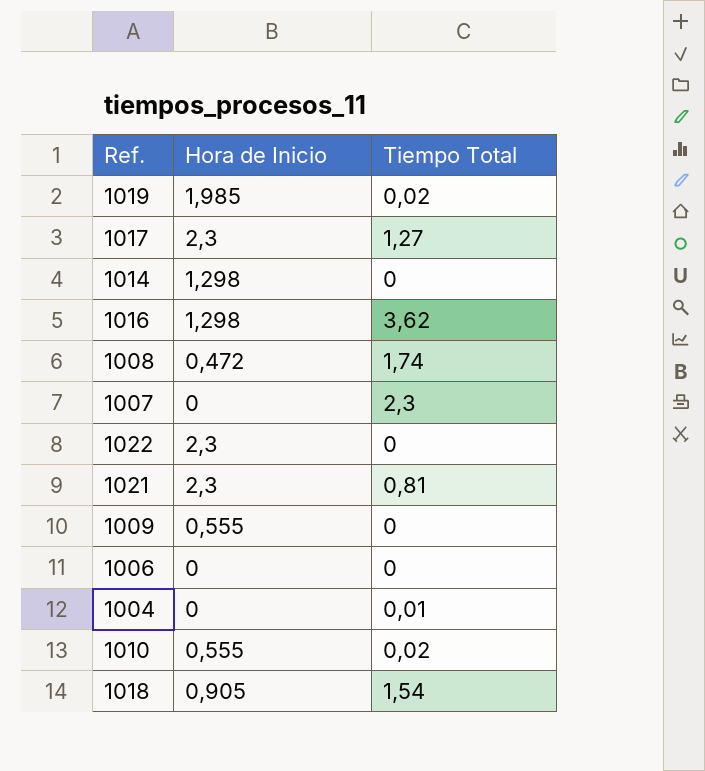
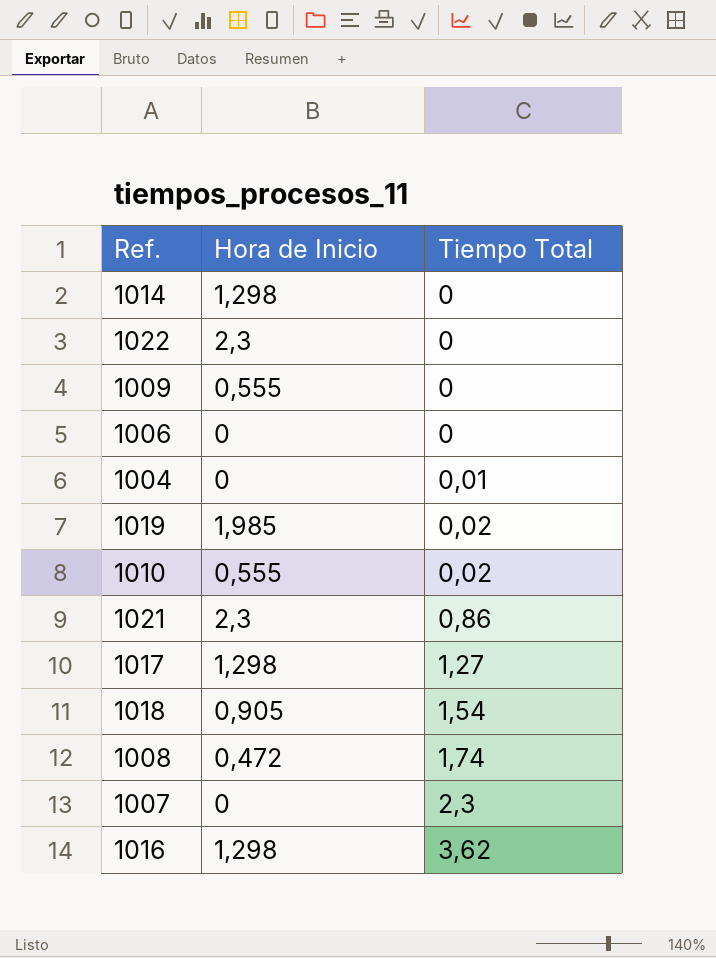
row order: none -> Tiempo Total ascending
1021 | Tiempo Total: 0,81 -> 0,86
1017 | Hora de Inicio: 2,3 -> 1,298

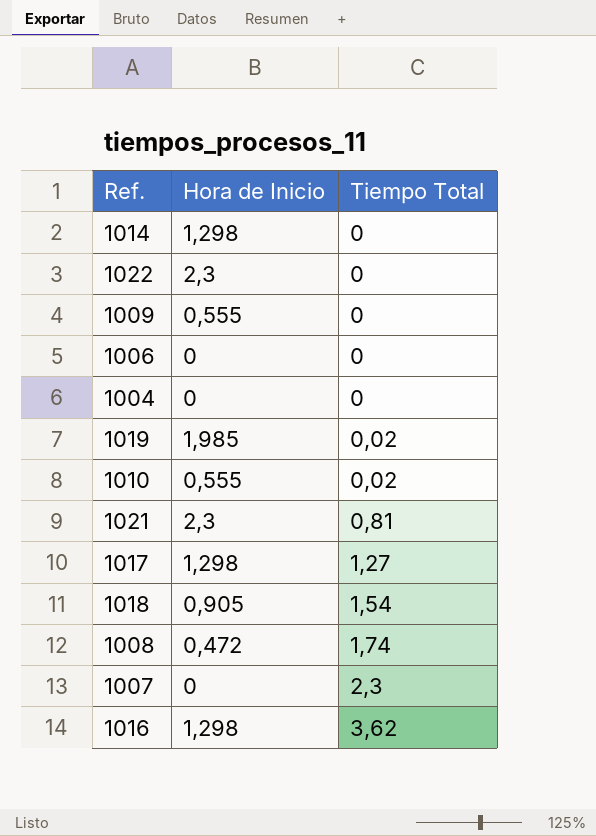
1004 | Tiempo Total: 0,01 -> 0
1021 | Tiempo Total: 0,86 -> 0,81

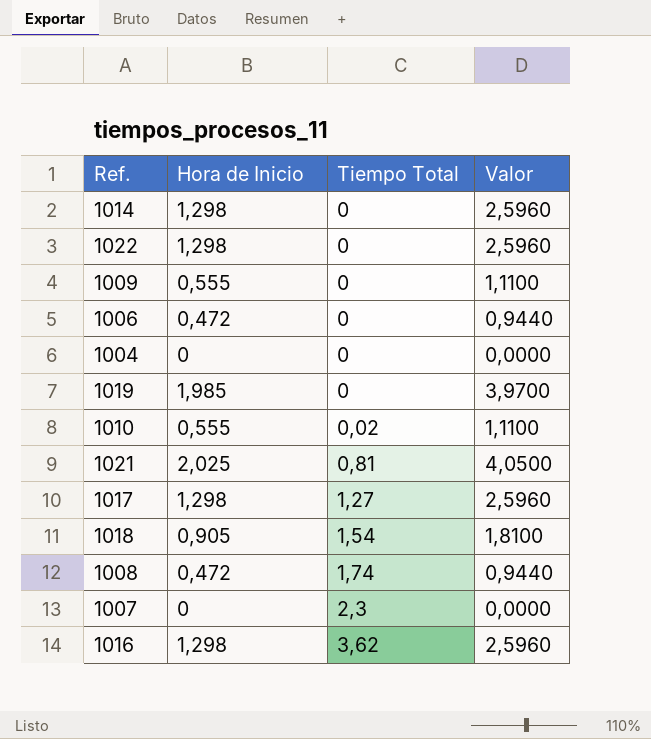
column Valor | formula: none -> [Hora de Inicio] * 2
1022 | Hora de Inicio: 2,3 -> 1,298
1006 | Hora de Inicio: 0 -> 0,472
1019 | Tiempo Total: 0,02 -> 0
1021 | Hora de Inicio: 2,3 -> 2,025

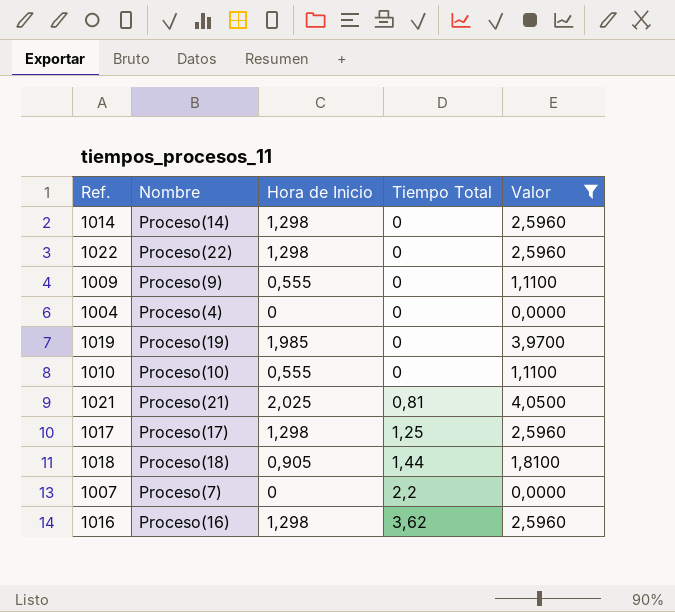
filter: none -> Valor != 0,9440
column Nombre | position: none -> 2
1010 | Tiempo Total: 0,02 -> 0
1017 | Tiempo Total: 1,27 -> 1,25
1018 | Tiempo Total: 1,54 -> 1,44
1007 | Tiempo Total: 2,3 -> 2,2

